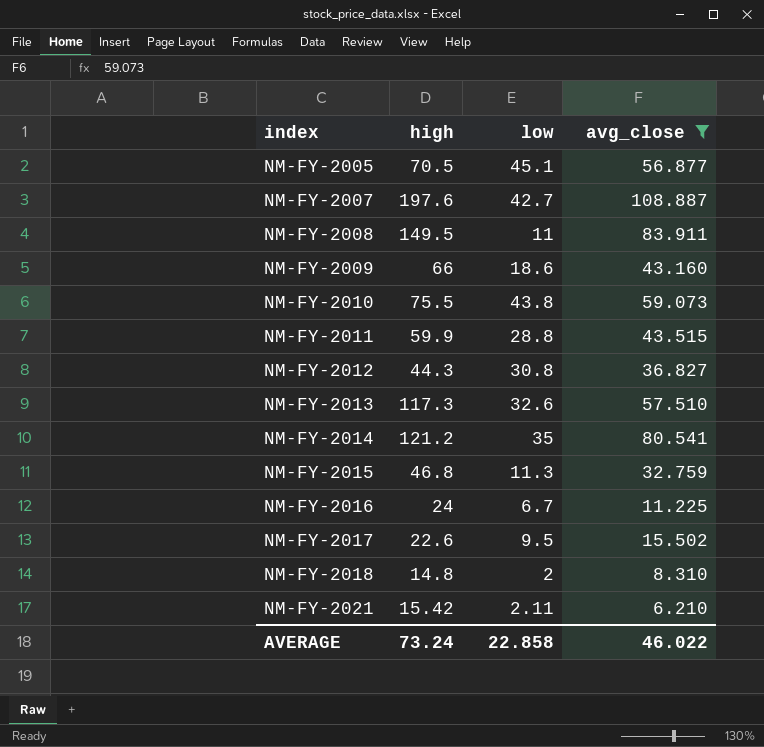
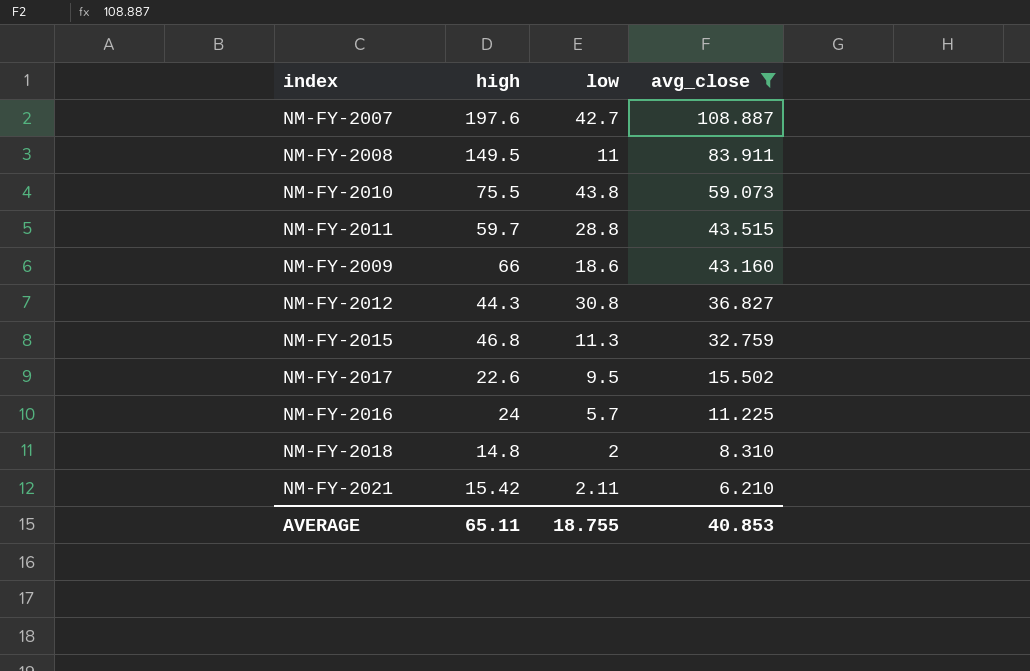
row order: index ascending -> avg_close descending
row NM-FY-2005: 70.5 | 45.1 | 56.877 -> none
row NM-FY-2013: 117.3 | 32.6 | 57.510 -> none
row NM-FY-2014: 121.2 | 35 | 80.541 -> none
NM-FY-2011 | high: 59.9 -> 59.7
NM-FY-2016 | low: 6.7 -> 5.7
AVERAGE | high: 73.24 -> 65.11
AVERAGE | low: 22.858 -> 18.755
AVERAGE | avg_close: 46.022 -> 40.853

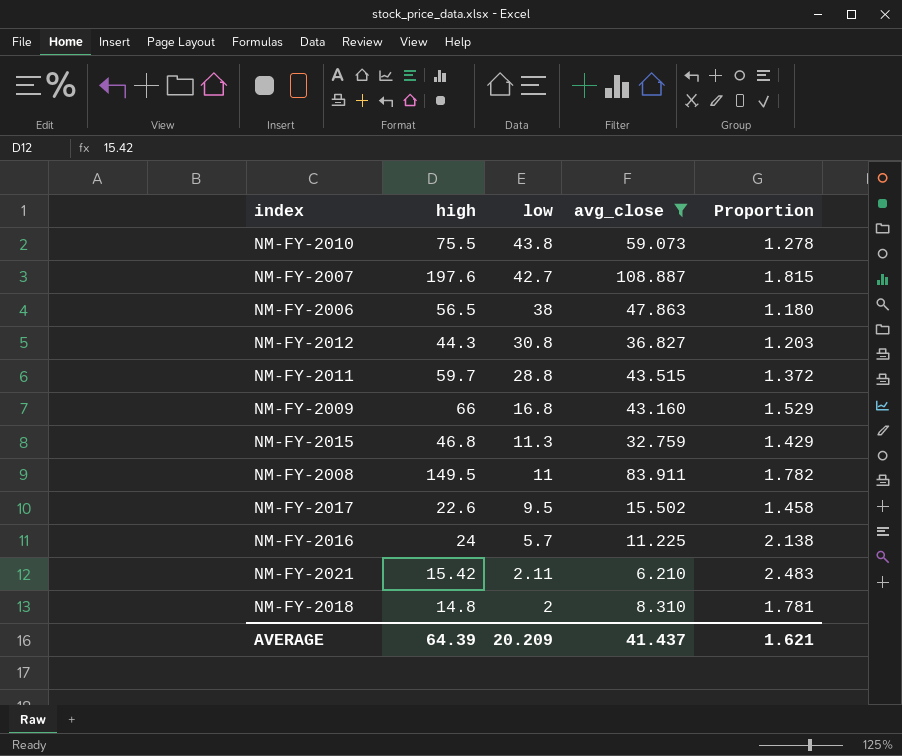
row order: avg_close descending -> low descending
column Proportion | formula: none -> [high] / [avg_close]
row NM-FY-2006: none -> 56.5 | 38 | 47.863 | 1.180
NM-FY-2009 | low: 18.6 -> 16.8
AVERAGE | high: 65.11 -> 64.39
AVERAGE | low: 18.755 -> 20.209
AVERAGE | avg_close: 40.853 -> 41.437

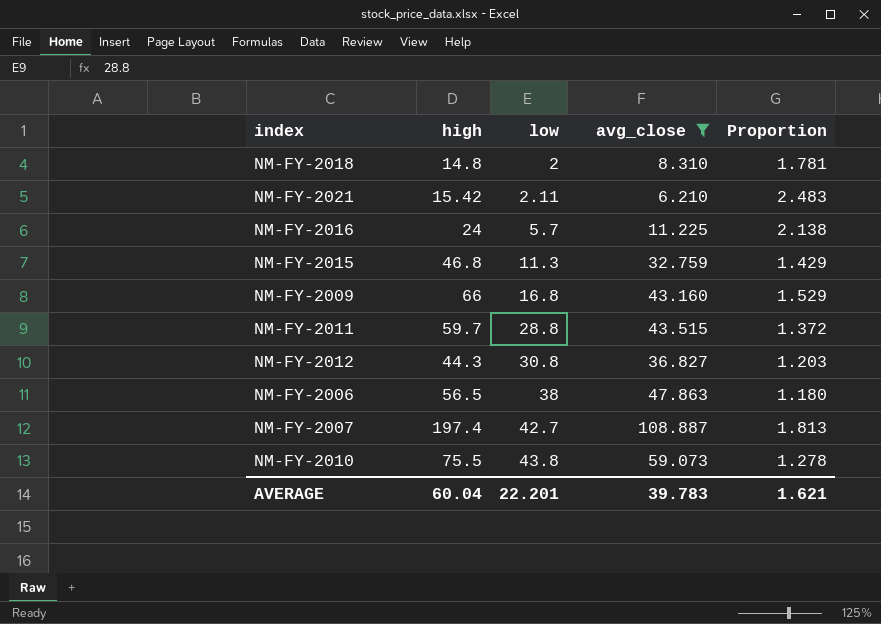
row order: low descending -> low ascending
row NM-FY-2008: 149.5 | 11 | 83.911 | 1.782 -> none
row NM-FY-2017: 22.6 | 9.5 | 15.502 | 1.458 -> none
NM-FY-2007 | high: 197.6 -> 197.4
NM-FY-2007 | Proportion: 1.815 -> 1.813
AVERAGE | high: 64.39 -> 60.04
AVERAGE | low: 20.209 -> 22.201
AVERAGE | avg_close: 41.437 -> 39.783

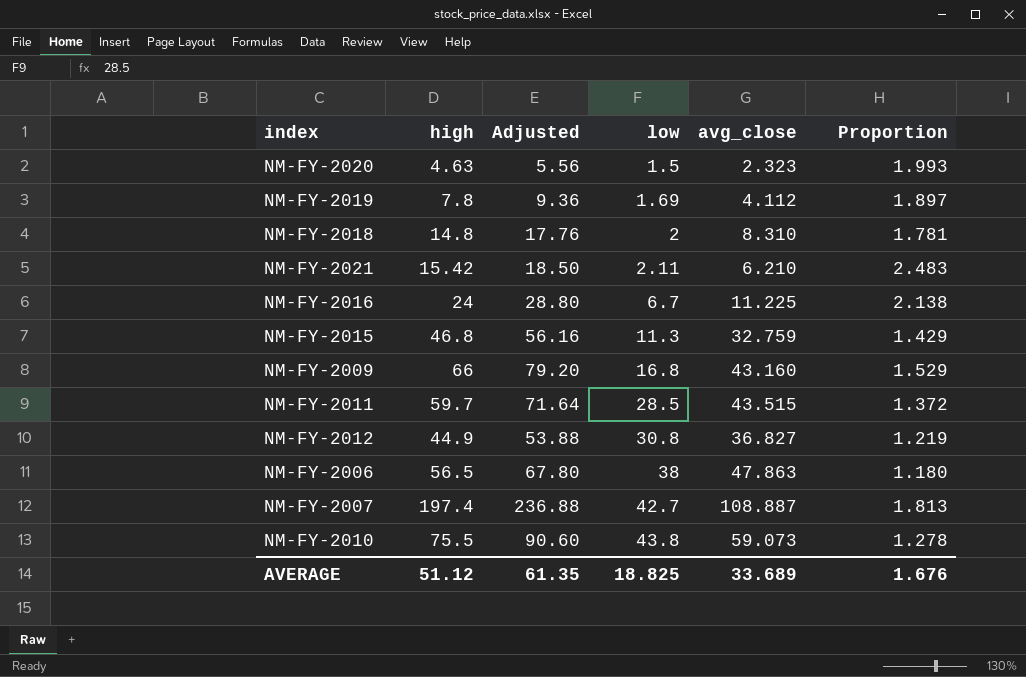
filter: avg_close >= 6.210 -> none
column Adjusted | formula: none -> [high] * 1.2
NM-FY-2016 | low: 5.7 -> 6.7
NM-FY-2011 | low: 28.8 -> 28.5
NM-FY-2012 | high: 44.3 -> 44.9
NM-FY-2012 | Proportion: 1.203 -> 1.219
AVERAGE | high: 60.04 -> 51.12
AVERAGE | low: 22.201 -> 18.825
AVERAGE | avg_close: 39.783 -> 33.689
AVERAGE | Proportion: 1.621 -> 1.676

